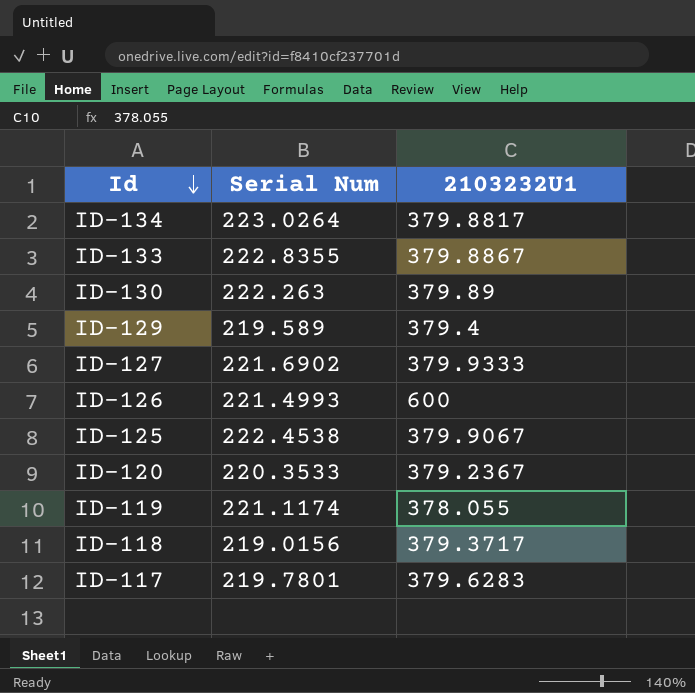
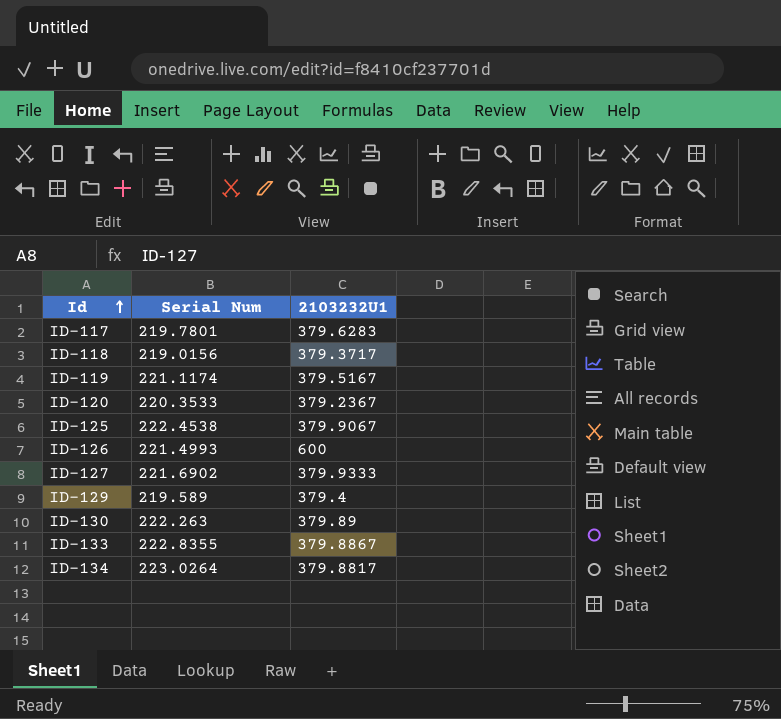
row order: Id descending -> Id ascending
ID-119 | 2103232U1: 378.055 -> 379.5167

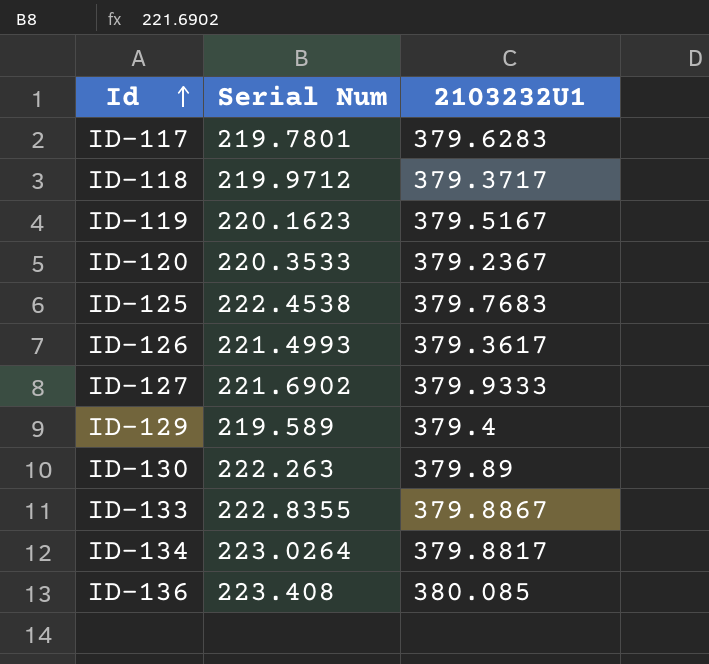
ID-118 | Serial Num: 219.0156 -> 219.9712
ID-119 | Serial Num: 221.1174 -> 220.1623
ID-125 | 2103232U1: 379.9067 -> 379.7683
ID-126 | 2103232U1: 600 -> 379.3617
row ID-136: none -> 223.408 | 380.085

